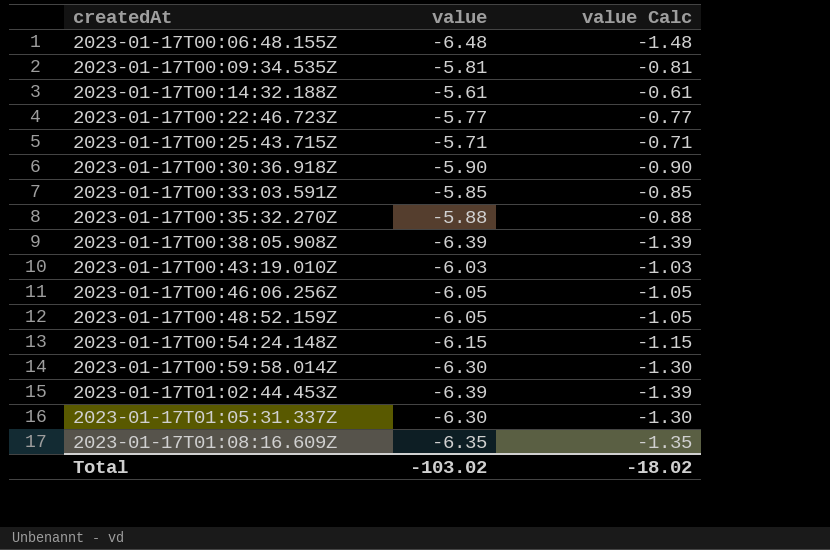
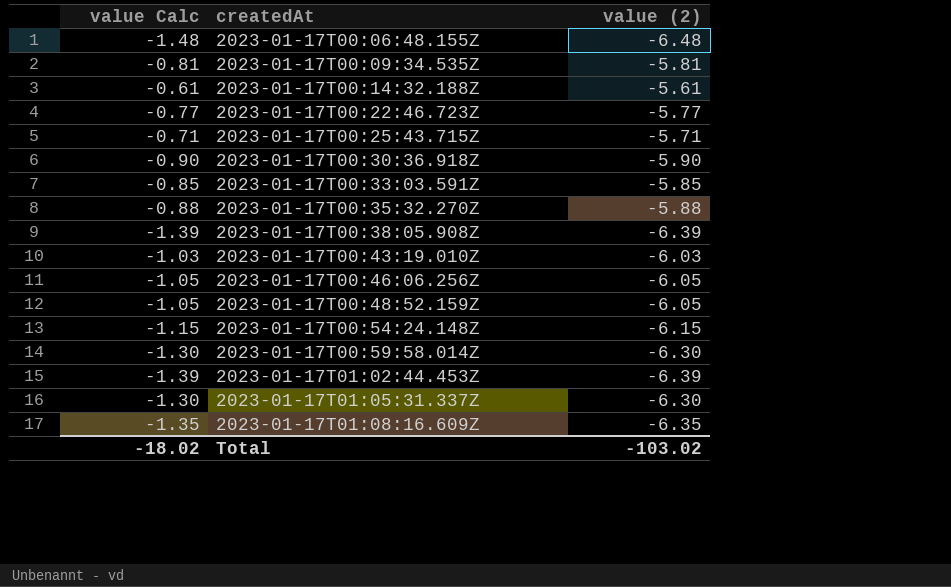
column value Calc | position: 3 -> 1
column name: value -> value (2)

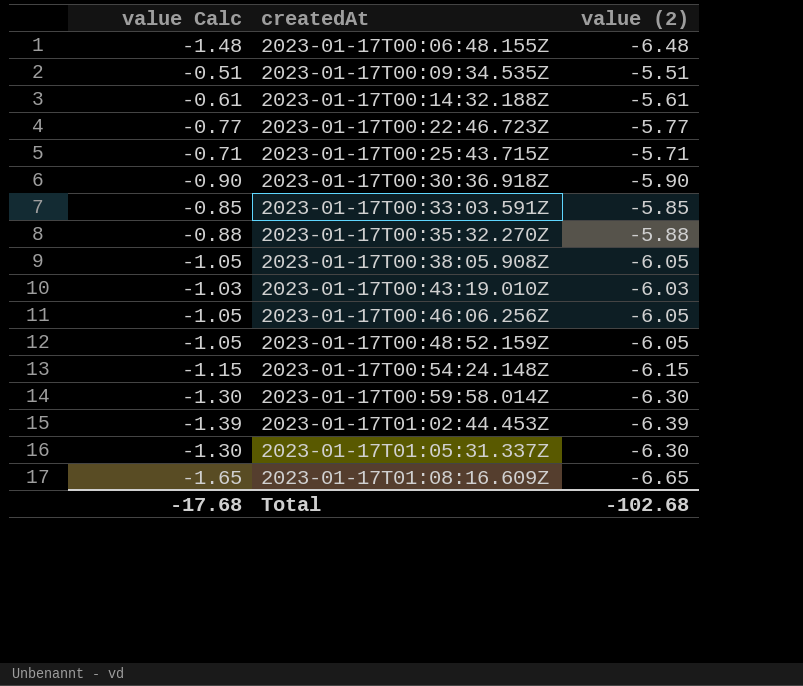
2023-01-17T00:09:34.535Z | value Calc: -0.81 -> -0.51
2023-01-17T00:09:34.535Z | value (2): -5.81 -> -5.51
2023-01-17T00:38:05.908Z | value Calc: -1.39 -> -1.05
2023-01-17T00:38:05.908Z | value (2): -6.39 -> -6.05
2023-01-17T01:08:16.609Z | value Calc: -1.35 -> -1.65
2023-01-17T01:08:16.609Z | value (2): -6.35 -> -6.65
Total | value Calc: -18.02 -> -17.68
Total | value (2): -103.02 -> -102.68

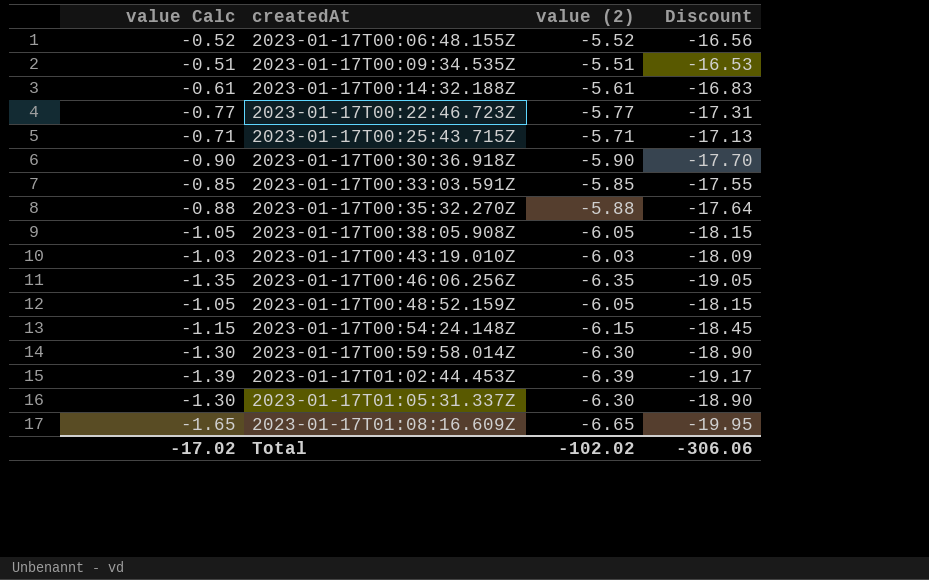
column Discount | formula: none -> [value (2)] * 3
2023-01-17T00:06:48.155Z | value Calc: -1.48 -> -0.52
2023-01-17T00:06:48.155Z | value (2): -6.48 -> -5.52
2023-01-17T00:46:06.256Z | value Calc: -1.05 -> -1.35
2023-01-17T00:46:06.256Z | value (2): -6.05 -> -6.35
Total | value Calc: -17.68 -> -17.02
Total | value (2): -102.68 -> -102.02

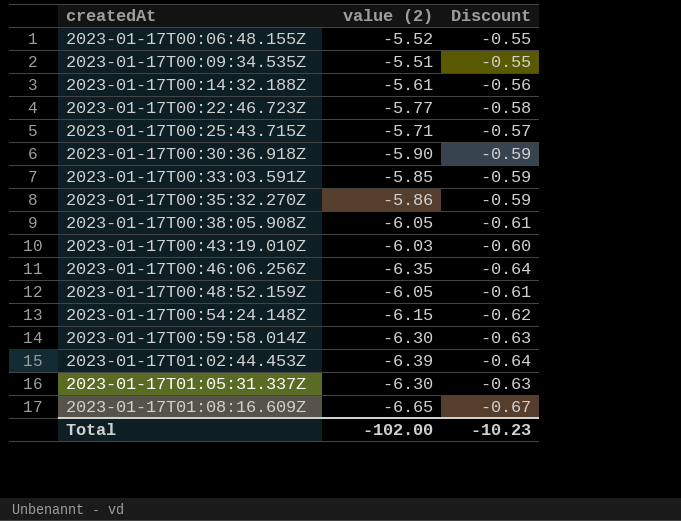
column value Calc | formula: [value (2)] + 5 -> none
column Discount | formula: [value (2)] * 3 -> [value (2)] * 0.1
2023-01-17T00:35:32.270Z | value (2): -5.88 -> -5.86
Total | value (2): -102.02 -> -102.00
Total | Discount: -306.06 -> -10.23

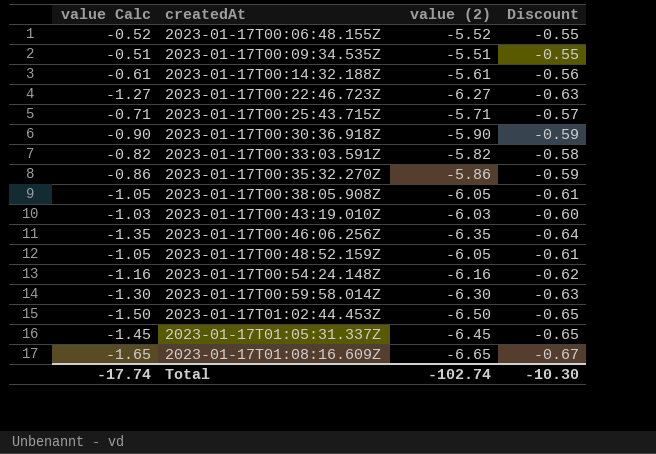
column value Calc | formula: none -> [value (2)] + 5
2023-01-17T00:22:46.723Z | value (2): -5.77 -> -6.27
2023-01-17T00:22:46.723Z | Discount: -0.58 -> -0.63
2023-01-17T00:33:03.591Z | value (2): -5.85 -> -5.82
2023-01-17T00:33:03.591Z | Discount: -0.59 -> -0.58
2023-01-17T00:54:24.148Z | value (2): -6.15 -> -6.16
2023-01-17T01:02:44.453Z | value (2): -6.39 -> -6.50
2023-01-17T01:02:44.453Z | Discount: -0.64 -> -0.65
2023-01-17T01:05:31.337Z | value (2): -6.30 -> -6.45
2023-01-17T01:05:31.337Z | Discount: -0.63 -> -0.65
Total | value (2): -102.00 -> -102.74
Total | Discount: -10.23 -> -10.30

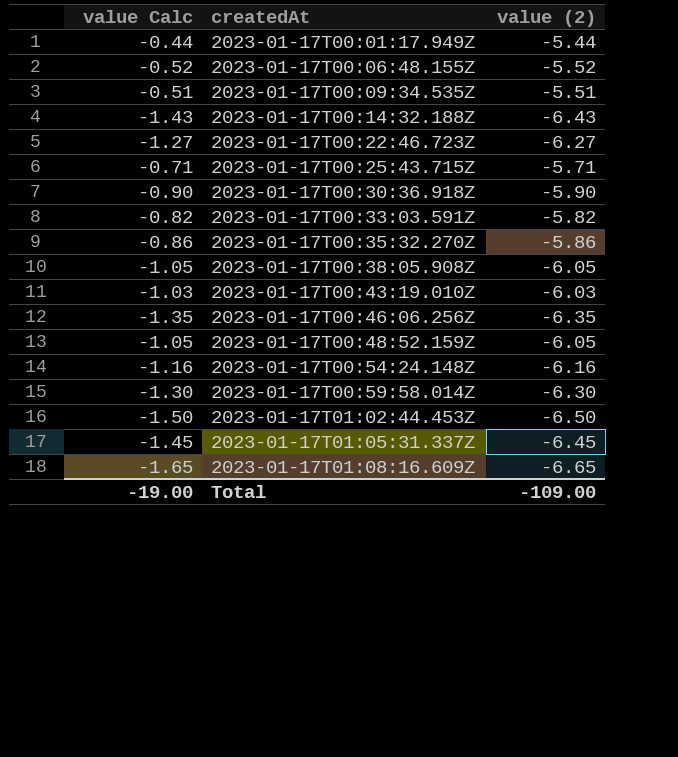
column Discount | formula: [value (2)] * 0.1 -> none
row 2023-01-17T00:01:17.949Z: none -> -0.44 | -5.44
2023-01-17T00:14:32.188Z | value Calc: -0.61 -> -1.43
2023-01-17T00:14:32.188Z | value (2): -5.61 -> -6.43
Total | value Calc: -17.74 -> -19.00
Total | value (2): -102.74 -> -109.00

